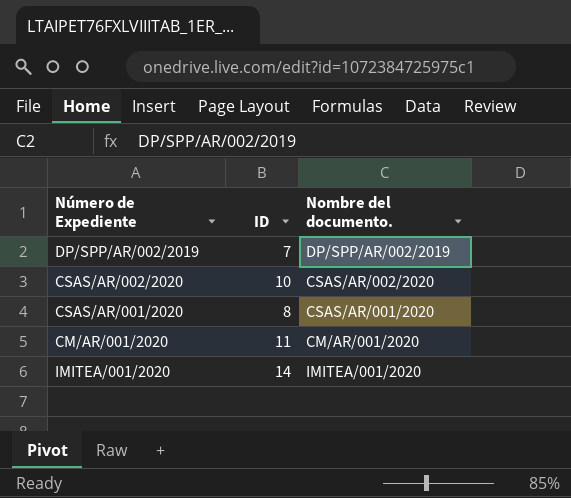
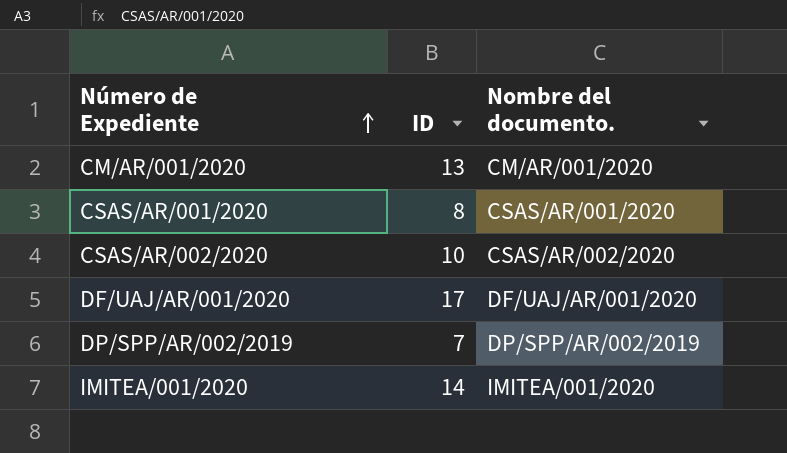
row order: none -> Número de Expediente ascending
CM/AR/001/2020 | ID: 11 -> 13
row DF/UAJ/AR/001/2020: none -> 17 | DF/UAJ/AR/001/2020

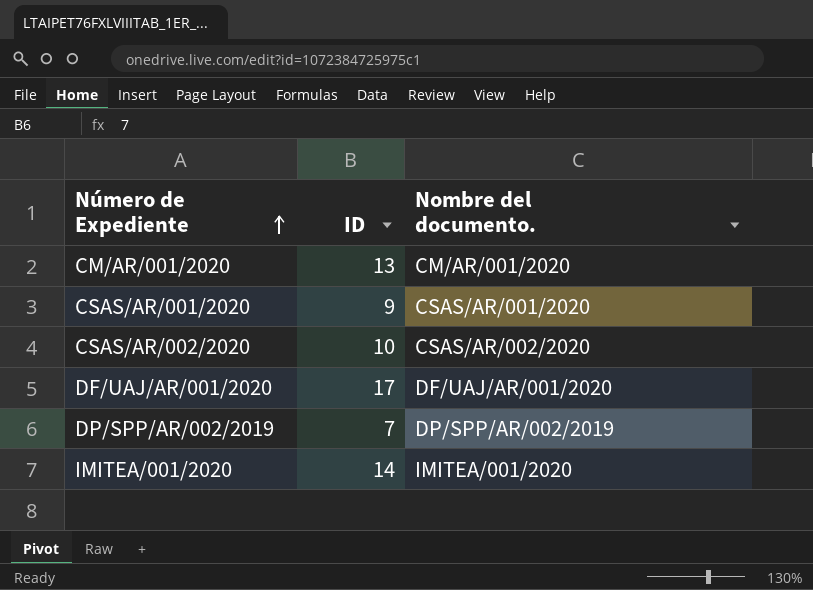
CSAS/AR/001/2020 | ID: 8 -> 9

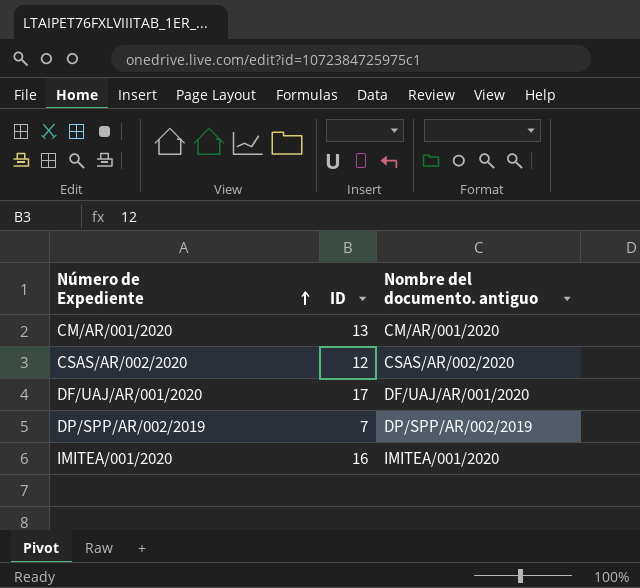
column name: Nombre del documento. -> Nombre del documento. antiguo
row CSAS/AR/001/2020: 9 | CSAS/AR/001/2020 -> none
CSAS/AR/002/2020 | ID: 10 -> 12
IMITEA/001/2020 | ID: 14 -> 16

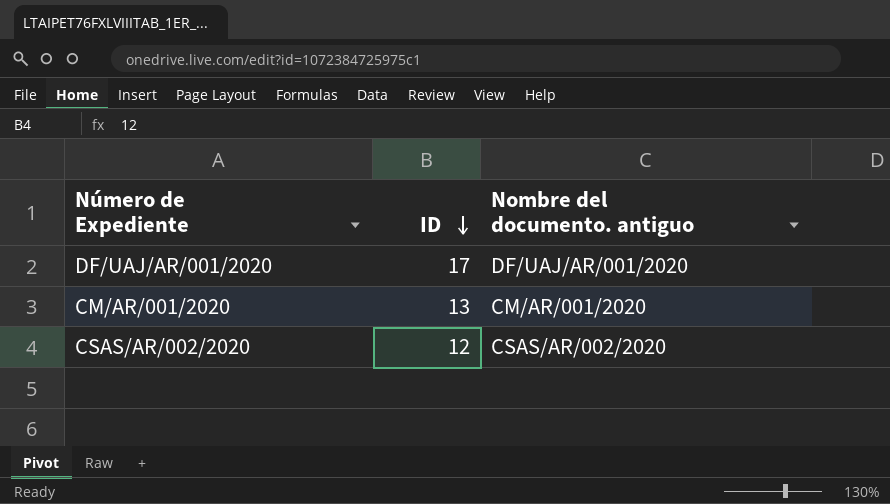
row order: Número de Expediente ascending -> ID descending
row DP/SPP/AR/002/2019: 7 | DP/SPP/AR/002/2019 -> none
row IMITEA/001/2020: 16 | IMITEA/001/2020 -> none

